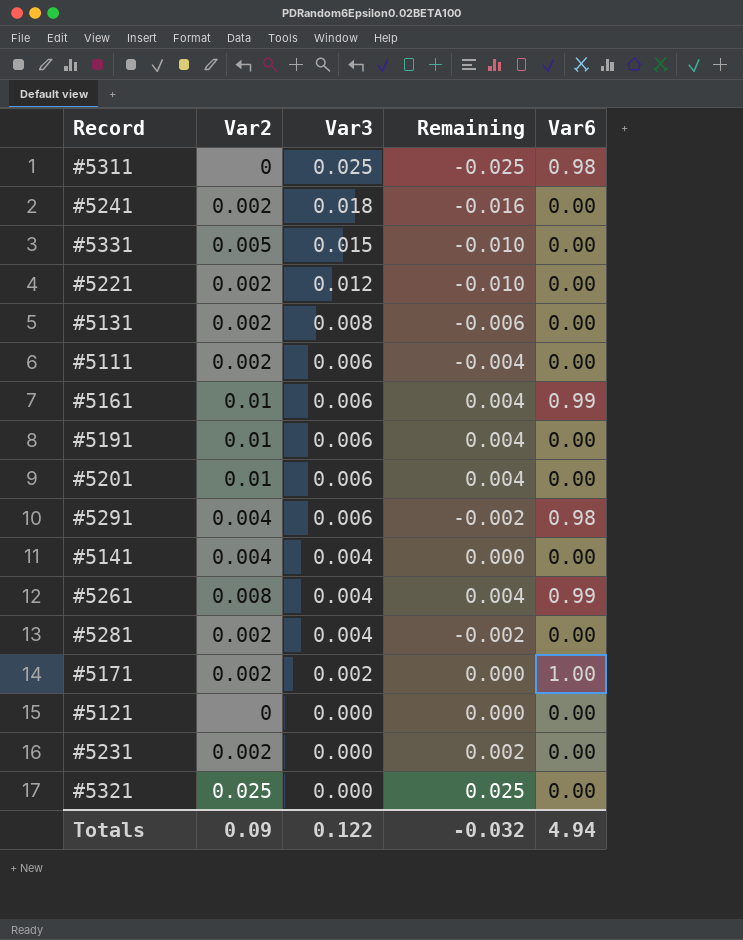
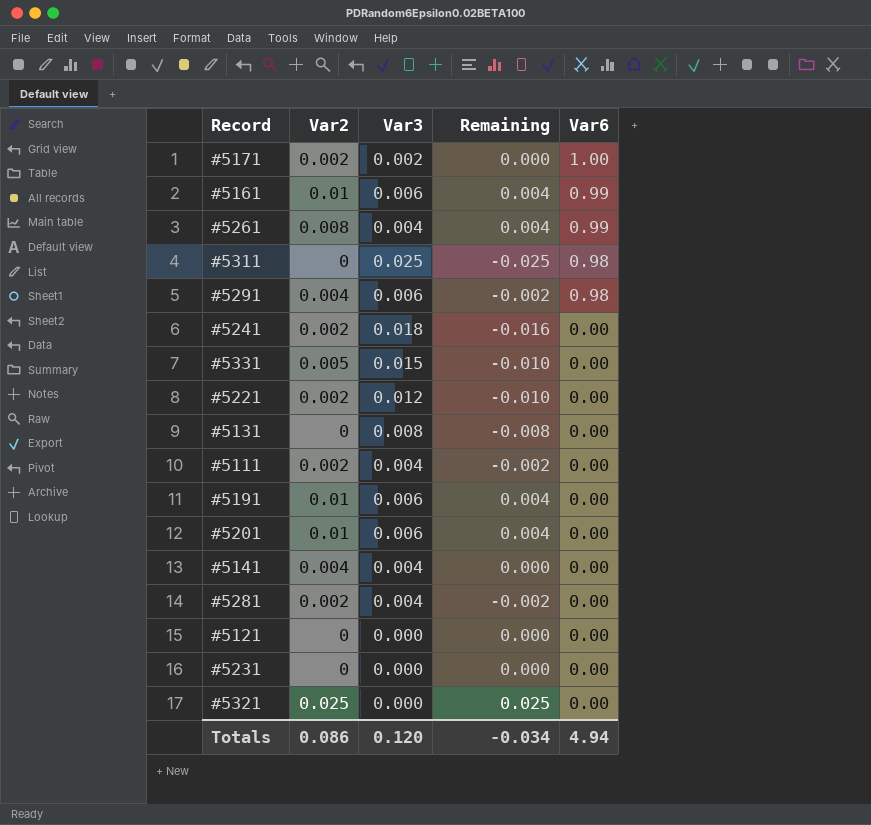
row order: Var3 descending -> Var6 descending
#5131 | Var2: 0.002 -> 0
#5131 | Remaining: -0.006 -> -0.008
#5111 | Var3: 0.006 -> 0.004
#5111 | Remaining: -0.004 -> -0.002
#5231 | Var2: 0.002 -> 0
#5231 | Remaining: 0.002 -> 0.000
Totals | Var2: 0.09 -> 0.086
Totals | Var3: 0.122 -> 0.120
Totals | Remaining: -0.032 -> -0.034

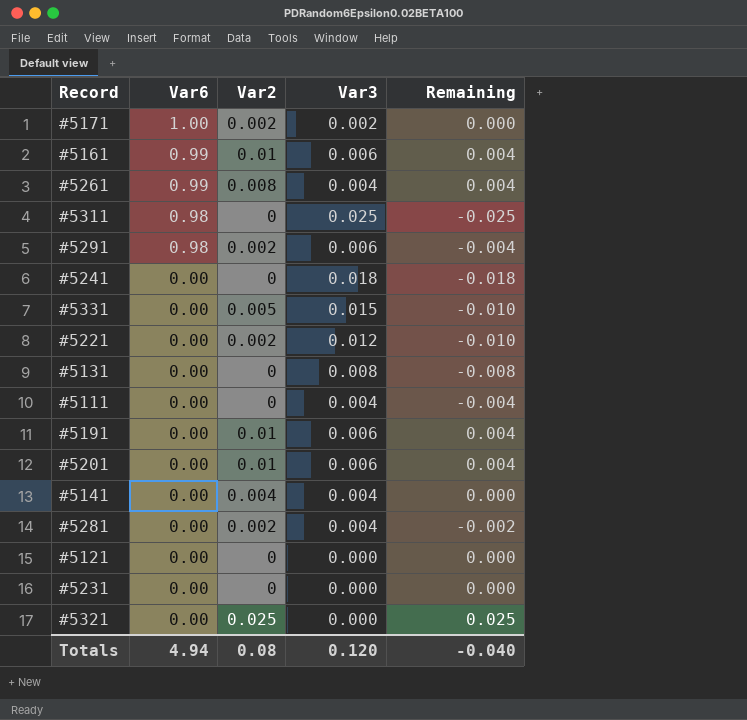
column Var6 | position: 5 -> 2
#5291 | Var2: 0.004 -> 0.002
#5291 | Remaining: -0.002 -> -0.004
#5241 | Var2: 0.002 -> 0
#5241 | Remaining: -0.016 -> -0.018
#5111 | Var2: 0.002 -> 0
#5111 | Remaining: -0.002 -> -0.004
Totals | Var2: 0.086 -> 0.08
Totals | Remaining: -0.034 -> -0.040

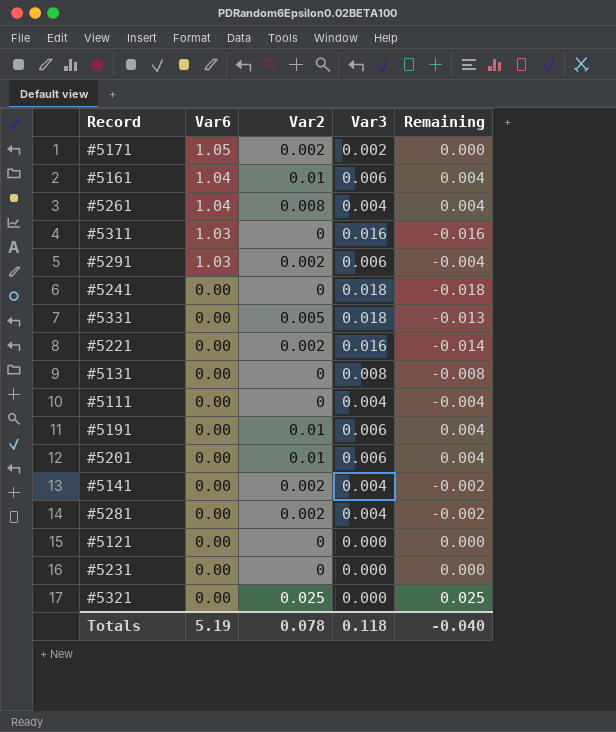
#5171 | Var6: 1.00 -> 1.05
#5161 | Var6: 0.99 -> 1.04
#5261 | Var6: 0.99 -> 1.04
#5311 | Var6: 0.98 -> 1.03
#5311 | Var3: 0.025 -> 0.016
#5311 | Remaining: -0.025 -> -0.016
#5291 | Var6: 0.98 -> 1.03
#5331 | Var3: 0.015 -> 0.018
#5331 | Remaining: -0.010 -> -0.013
#5221 | Var3: 0.012 -> 0.016
#5221 | Remaining: -0.010 -> -0.014
#5141 | Var2: 0.004 -> 0.002
#5141 | Remaining: 0.000 -> -0.002
Totals | Var6: 4.94 -> 5.19
Totals | Var2: 0.08 -> 0.078
Totals | Var3: 0.120 -> 0.118

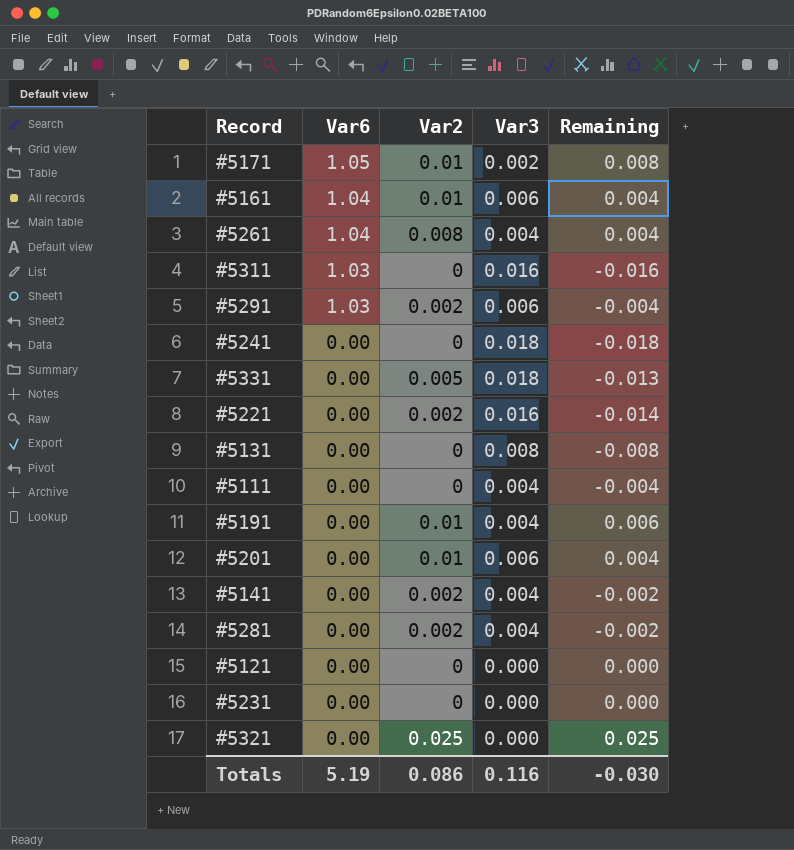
#5171 | Var2: 0.002 -> 0.01
#5171 | Remaining: 0.000 -> 0.008
#5191 | Var3: 0.006 -> 0.004
#5191 | Remaining: 0.004 -> 0.006
Totals | Var2: 0.078 -> 0.086
Totals | Var3: 0.118 -> 0.116
Totals | Remaining: -0.040 -> -0.030

